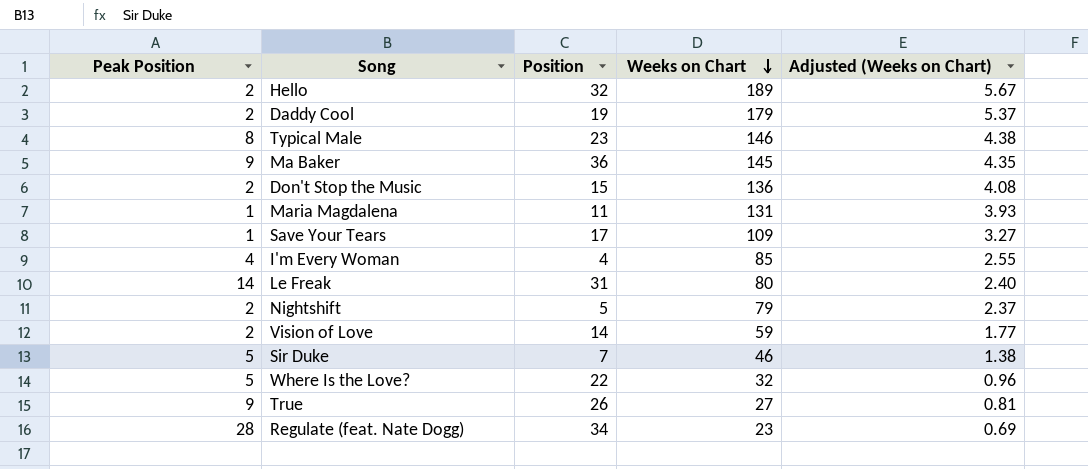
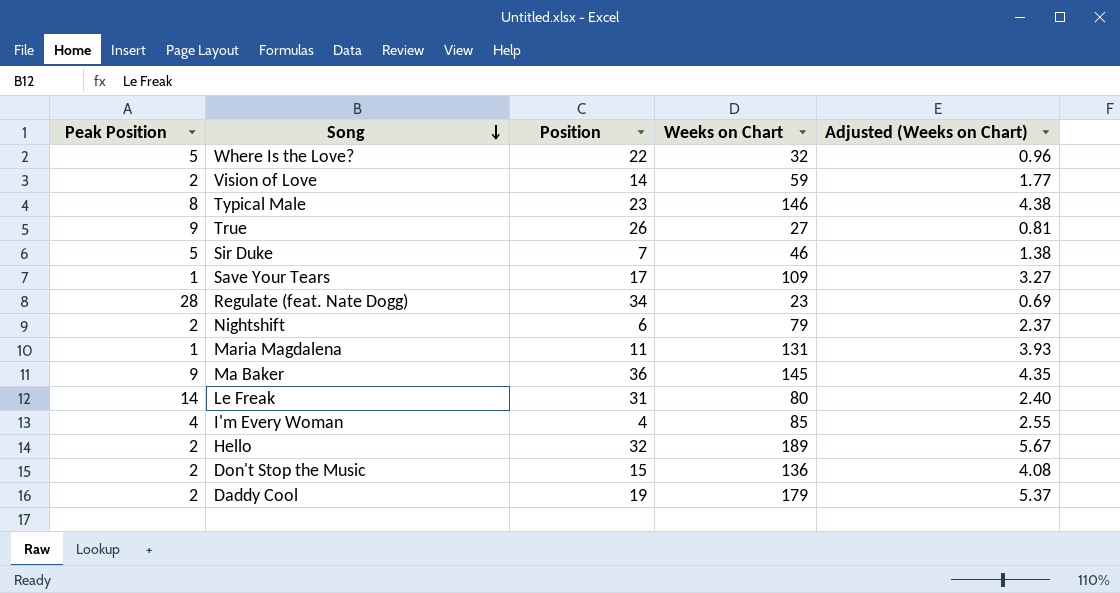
row order: Weeks on Chart descending -> Song descending
Nightshift | Position: 5 -> 6

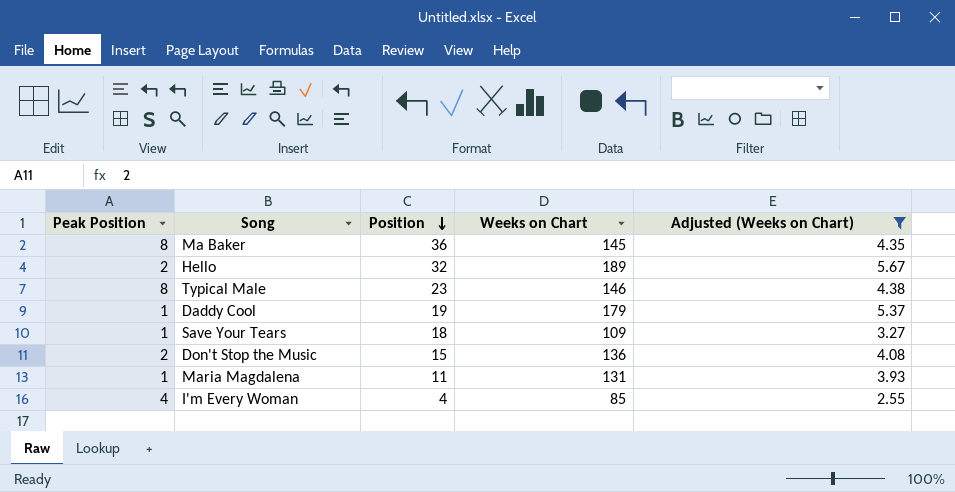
filter: none -> Adjusted (Weeks on Chart) >= 2.55
row order: Song descending -> Position descending
Ma Baker | Peak Position: 9 -> 8
Daddy Cool | Peak Position: 2 -> 1
Save Your Tears | Position: 17 -> 18

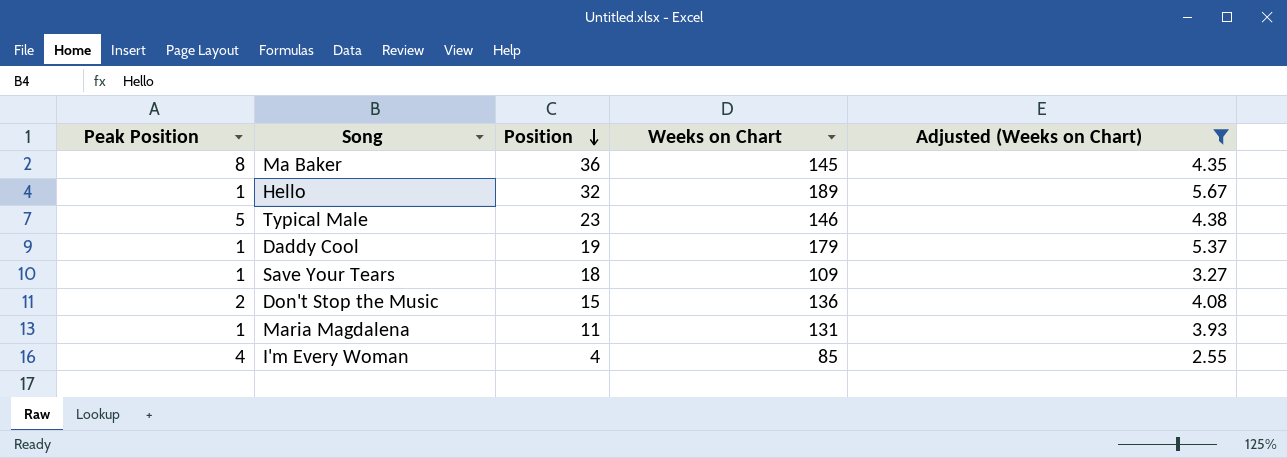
Hello | Peak Position: 2 -> 1
Typical Male | Peak Position: 8 -> 5

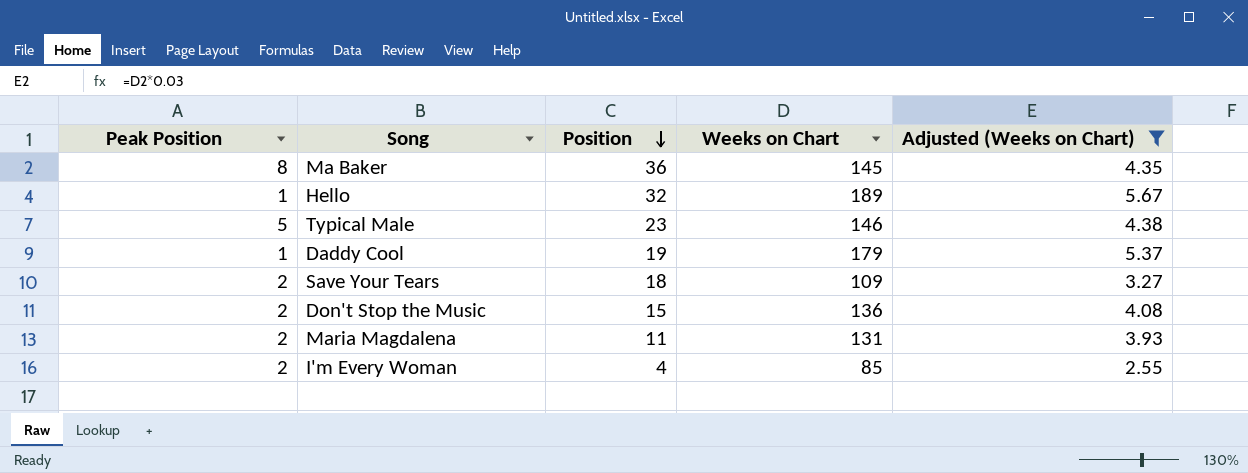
Save Your Tears | Peak Position: 1 -> 2
Maria Magdalena | Peak Position: 1 -> 2
I'm Every Woman | Peak Position: 4 -> 2

